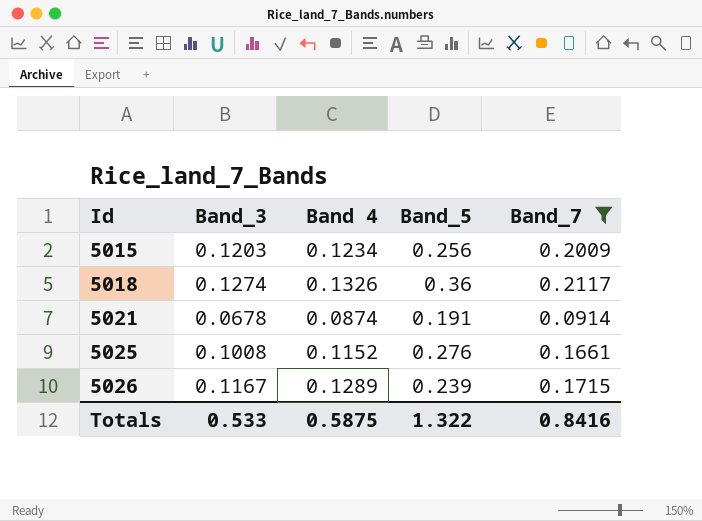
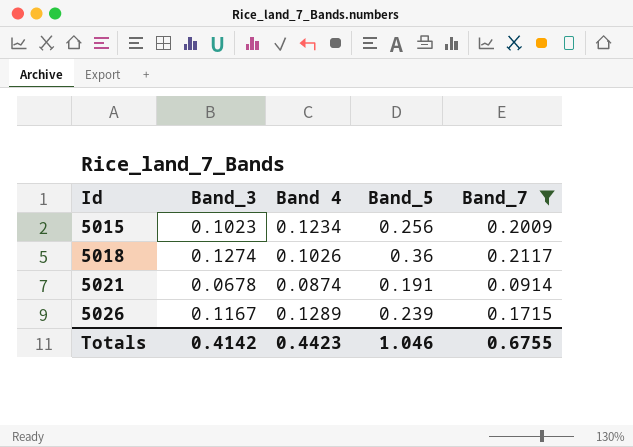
row 5025: 0.1008 | 0.1152 | 0.276 | 0.1661 -> none
5015 | Band_3: 0.1203 -> 0.1023
5018 | Band 4: 0.1326 -> 0.1026
Totals | Band_3: 0.533 -> 0.4142
Totals | Band 4: 0.5875 -> 0.4423
Totals | Band_5: 1.322 -> 1.046
Totals | Band_7: 0.8416 -> 0.6755

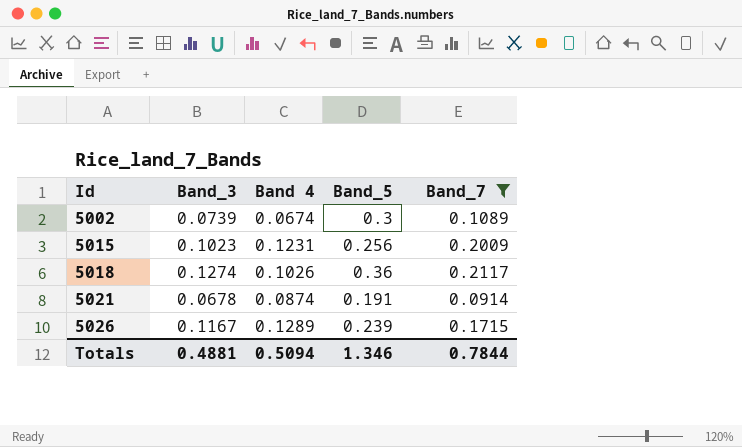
row 5002: none -> 0.0739 | 0.0674 | 0.3 | 0.1089
5015 | Band 4: 0.1234 -> 0.1231
Totals | Band_3: 0.4142 -> 0.4881
Totals | Band 4: 0.4423 -> 0.5094
Totals | Band_5: 1.046 -> 1.346
Totals | Band_7: 0.6755 -> 0.7844

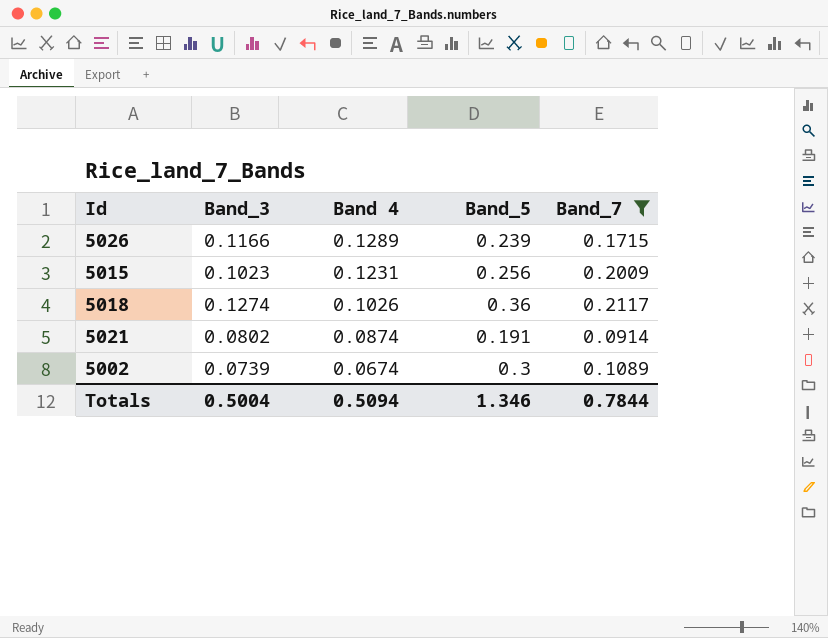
row order: Id ascending -> Band 4 descending
5026 | Band_3: 0.1167 -> 0.1166
5021 | Band_3: 0.0678 -> 0.0802
Totals | Band_3: 0.4881 -> 0.5004

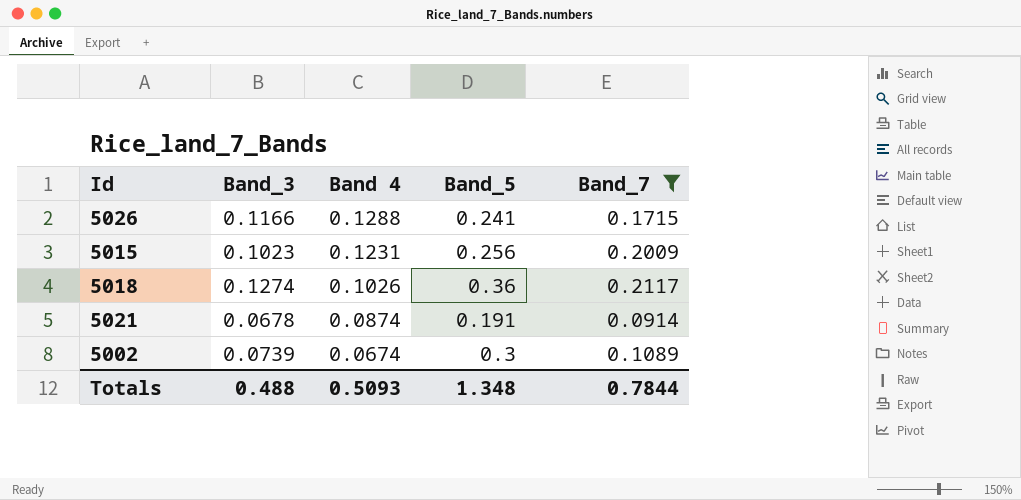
5026 | Band 4: 0.1289 -> 0.1288
5026 | Band_5: 0.239 -> 0.241
5021 | Band_3: 0.0802 -> 0.0678
Totals | Band_3: 0.5004 -> 0.488
Totals | Band 4: 0.5094 -> 0.5093
Totals | Band_5: 1.346 -> 1.348

